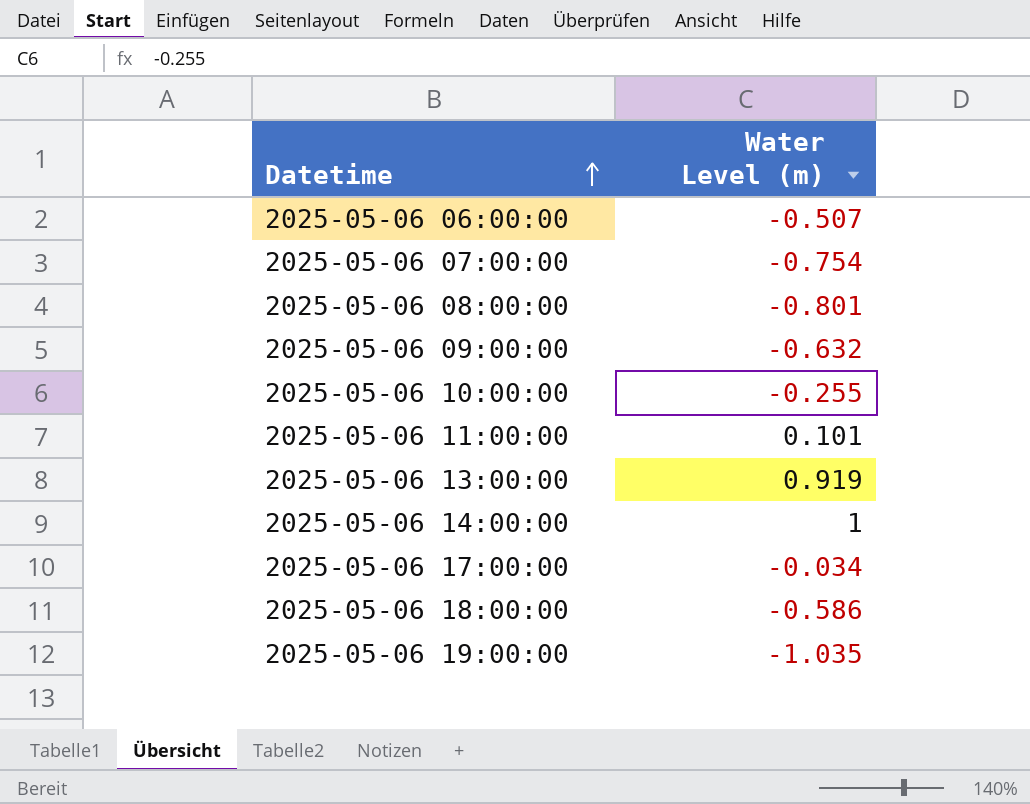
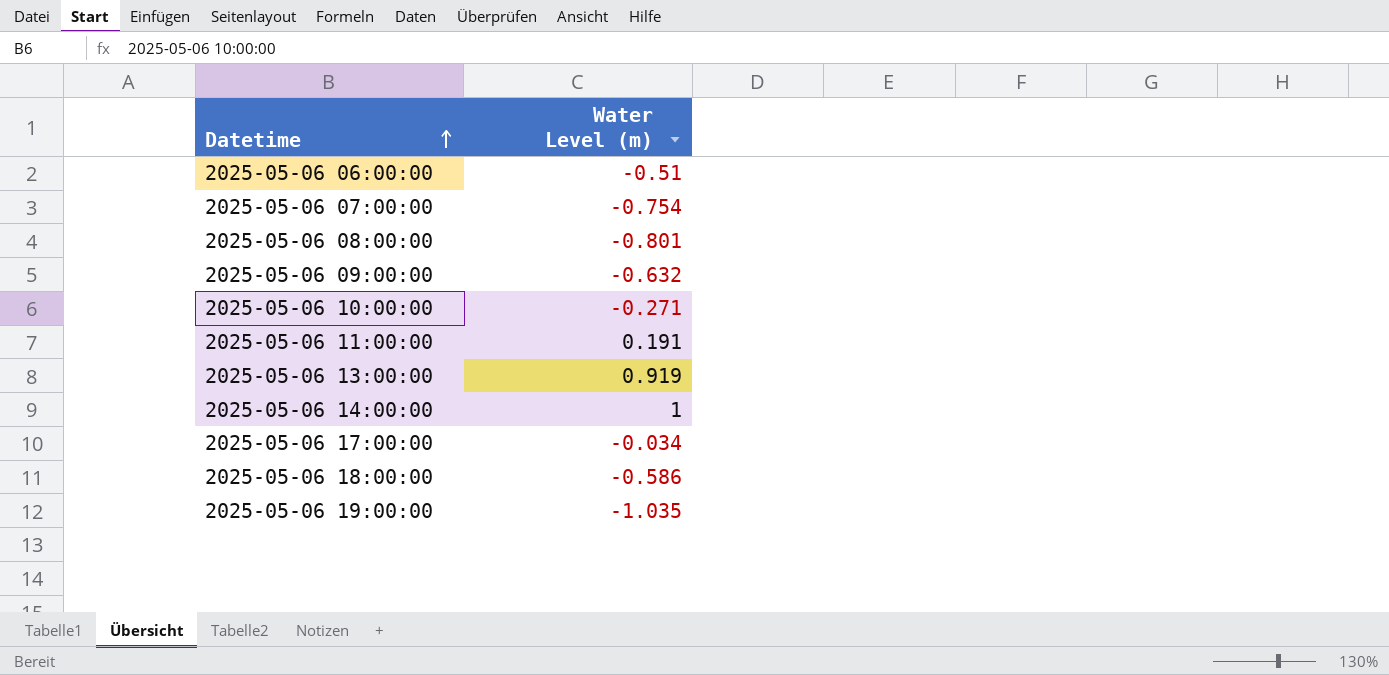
2025-05-06 06:00:00 | Water Level (m): -0.507 -> -0.51
2025-05-06 10:00:00 | Water Level (m): -0.255 -> -0.271
2025-05-06 11:00:00 | Water Level (m): 0.101 -> 0.191

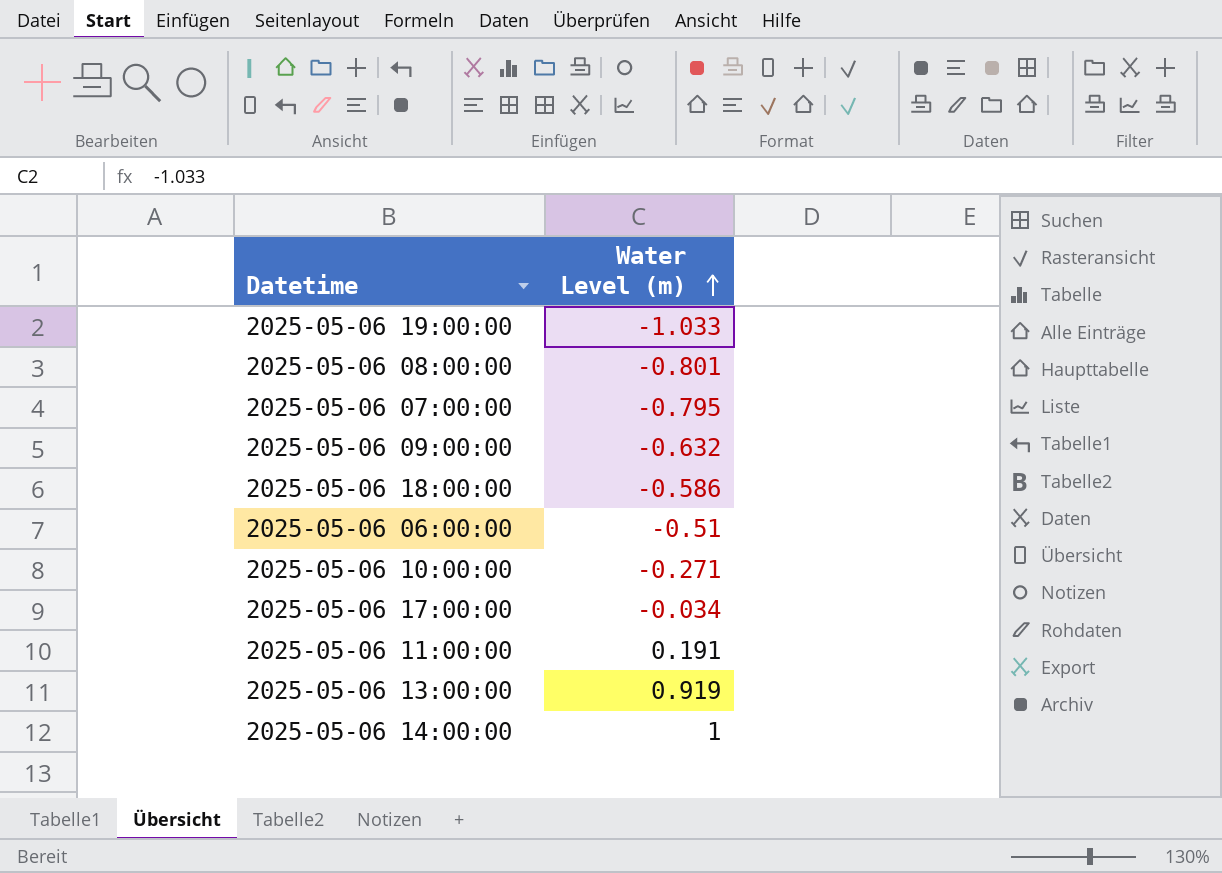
row order: Datetime ascending -> Water Level (m) ascending
2025-05-06 19:00:00 | Water Level (m): -1.035 -> -1.033
2025-05-06 07:00:00 | Water Level (m): -0.754 -> -0.795

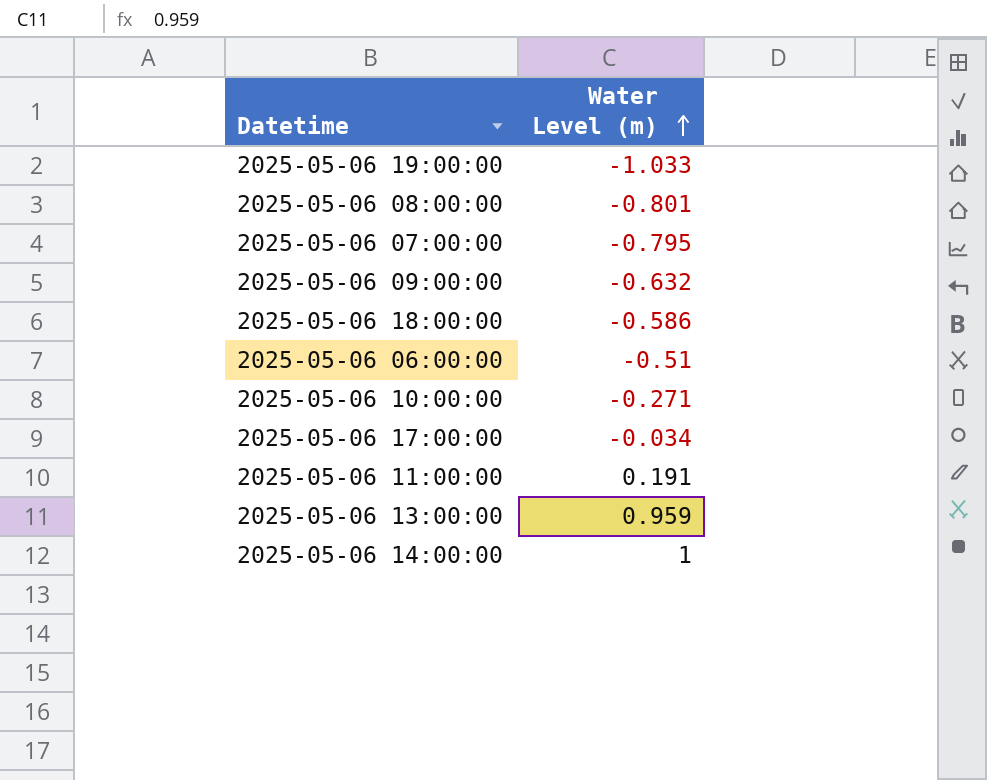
2025-05-06 13:00:00 | Water Level (m): 0.919 -> 0.959

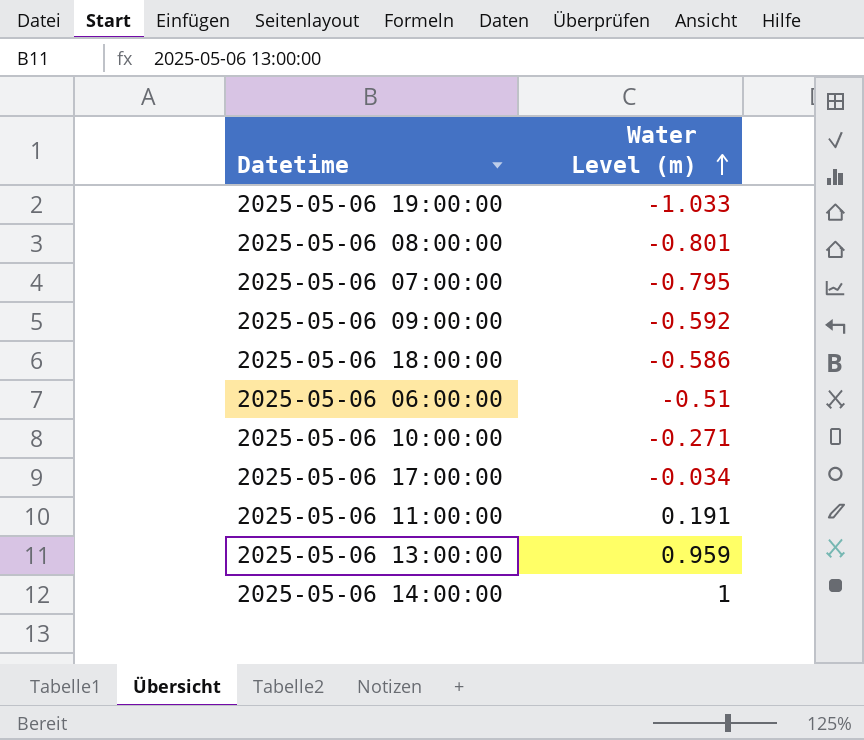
2025-05-06 09:00:00 | Water Level (m): -0.632 -> -0.592

